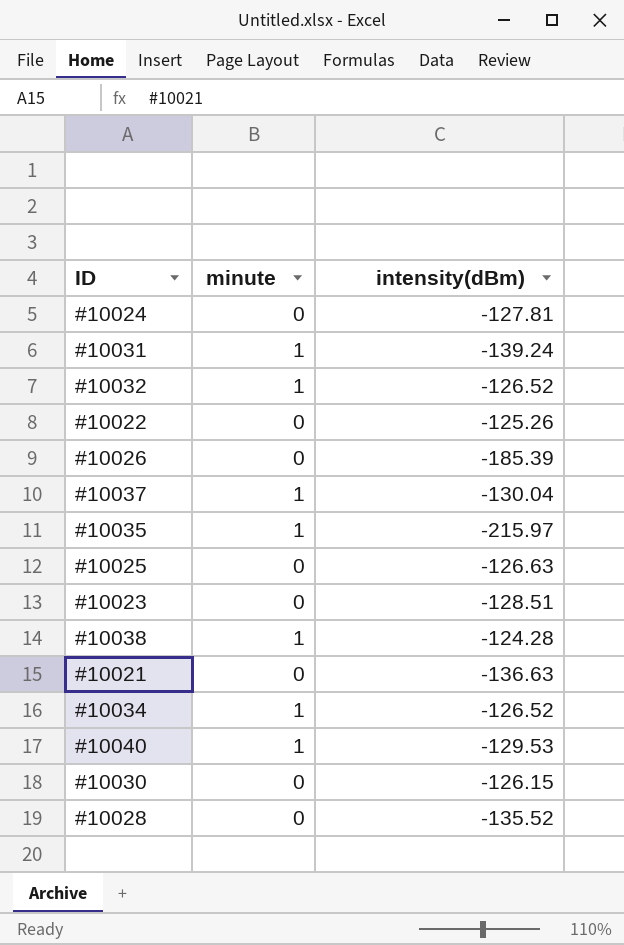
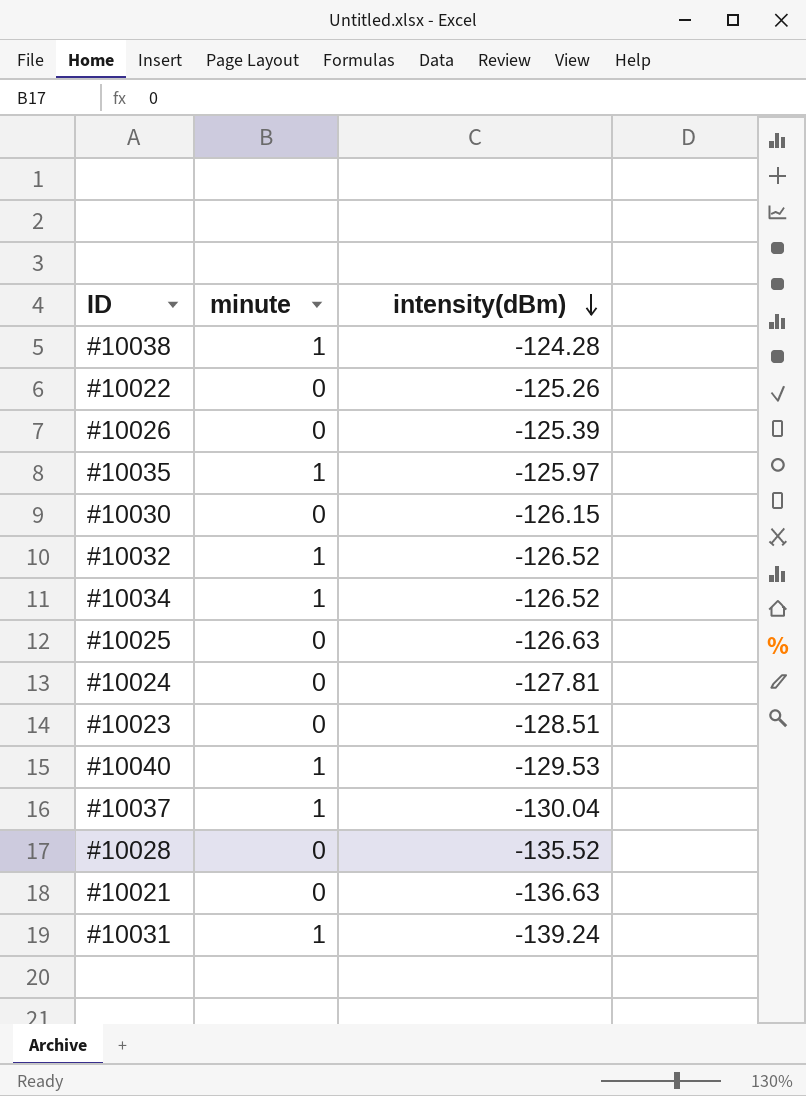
row order: none -> intensity(dBm) descending
#10026 | intensity(dBm): -185.39 -> -125.39
#10035 | intensity(dBm): -215.97 -> -125.97

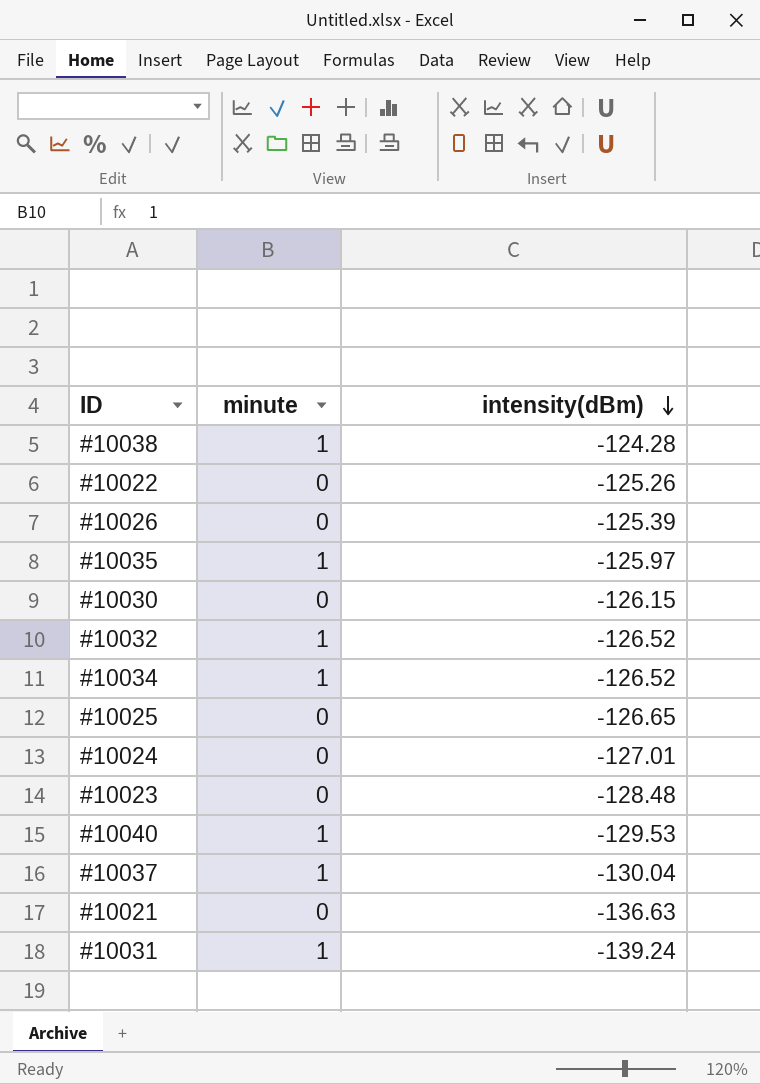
row #10028: 0 | -135.52 -> none
#10025 | intensity(dBm): -126.63 -> -126.65
#10024 | intensity(dBm): -127.81 -> -127.01
#10023 | intensity(dBm): -128.51 -> -128.48

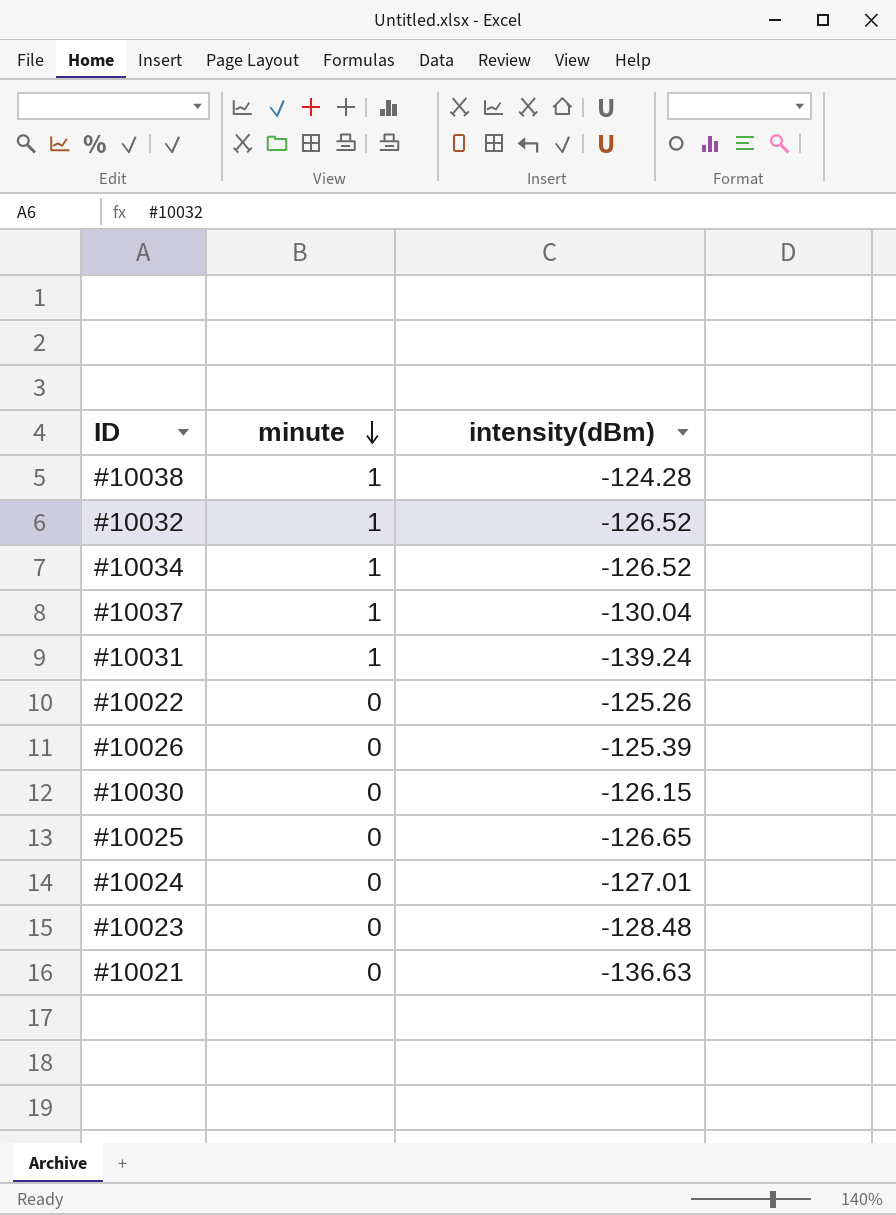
row order: intensity(dBm) descending -> minute descending
row #10035: 1 | -125.97 -> none
row #10040: 1 | -129.53 -> none

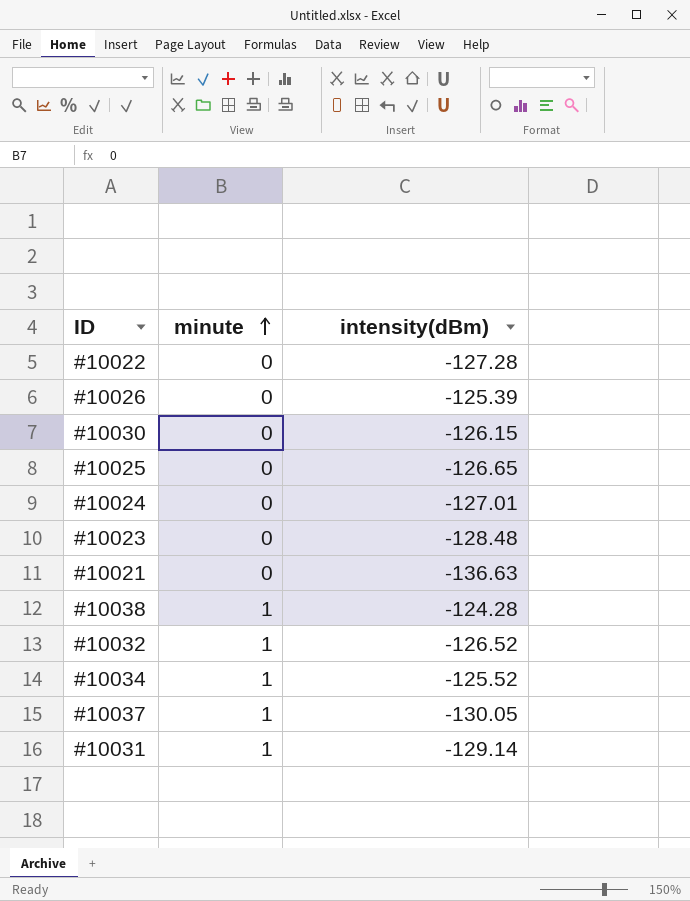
row order: minute descending -> minute ascending
#10022 | intensity(dBm): -125.26 -> -127.28
#10034 | intensity(dBm): -126.52 -> -125.52
#10037 | intensity(dBm): -130.04 -> -130.05
#10031 | intensity(dBm): -139.24 -> -129.14

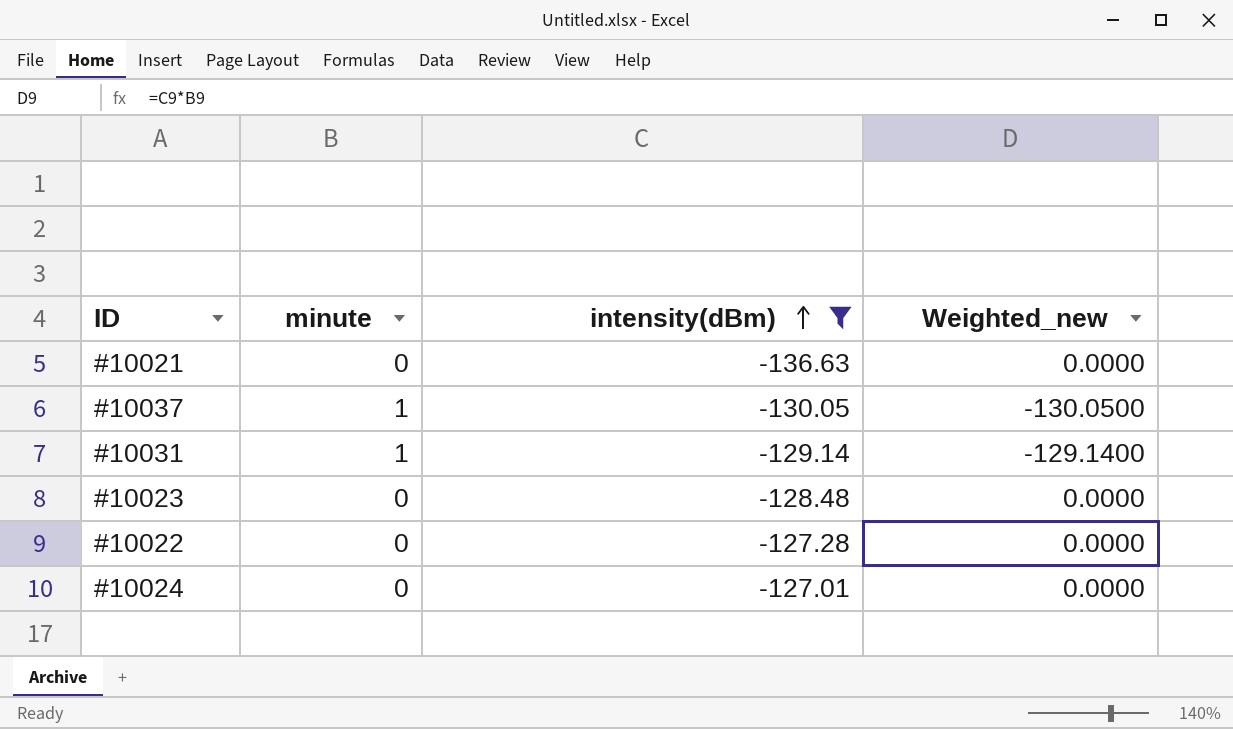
filter: none -> intensity(dBm) <= -127.01
row order: minute ascending -> intensity(dBm) ascending
column Weighted_new | formula: none -> [minute] * [intensity(dBm)]

